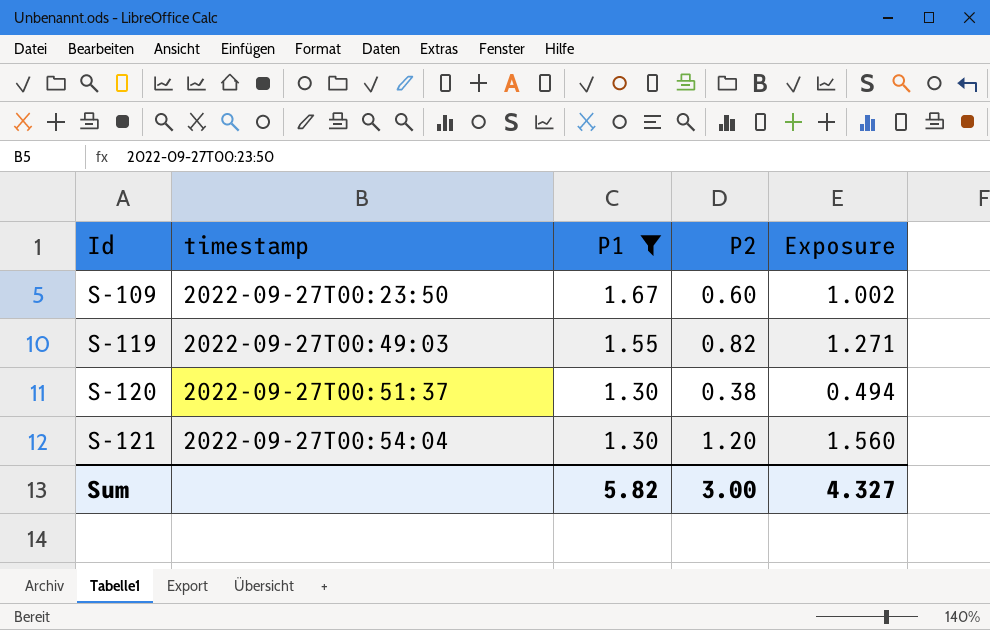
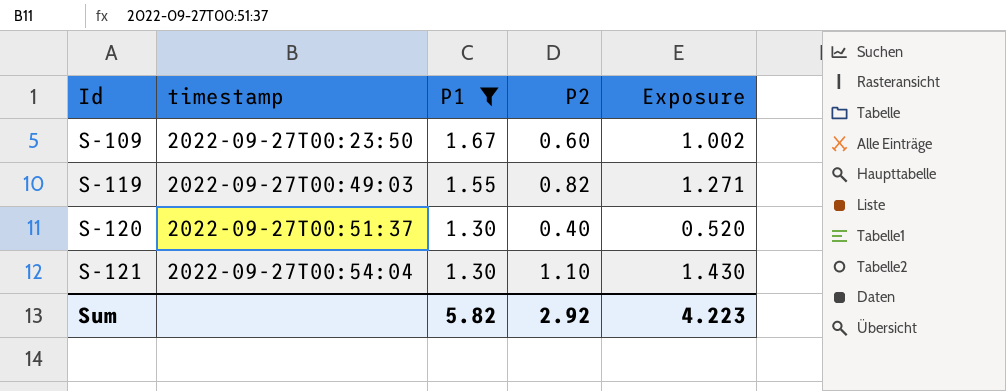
S-120 | P2: 0.38 -> 0.40
S-120 | Exposure: 0.494 -> 0.520
S-121 | P2: 1.20 -> 1.10
S-121 | Exposure: 1.560 -> 1.430
Sum | P2: 3.00 -> 2.92
Sum | Exposure: 4.327 -> 4.223

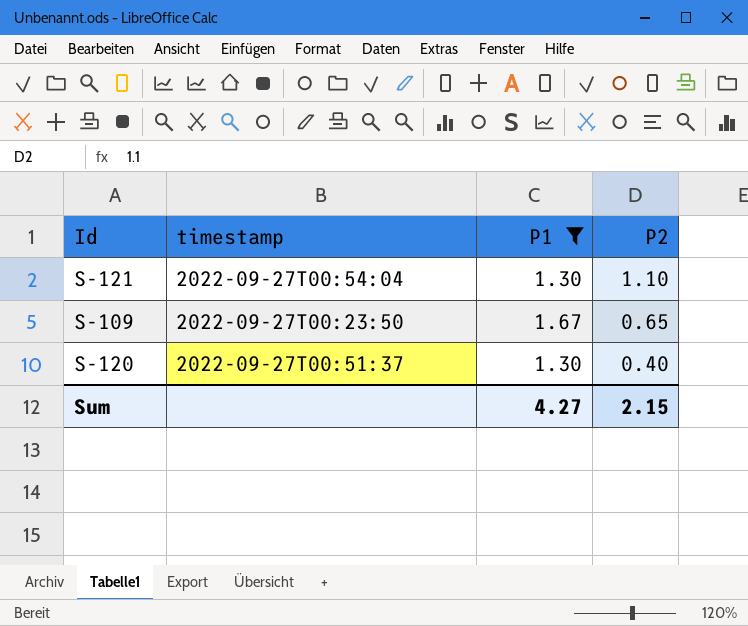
row order: Id ascending -> P2 descending
column Exposure | formula: [P1] * [P2] -> none
row S-119: 2022-09-27T00:49:03 | 1.55 | 0.82 | 1.271 -> none
S-109 | P2: 0.60 -> 0.65
Sum | P1: 5.82 -> 4.27
Sum | P2: 2.92 -> 2.15

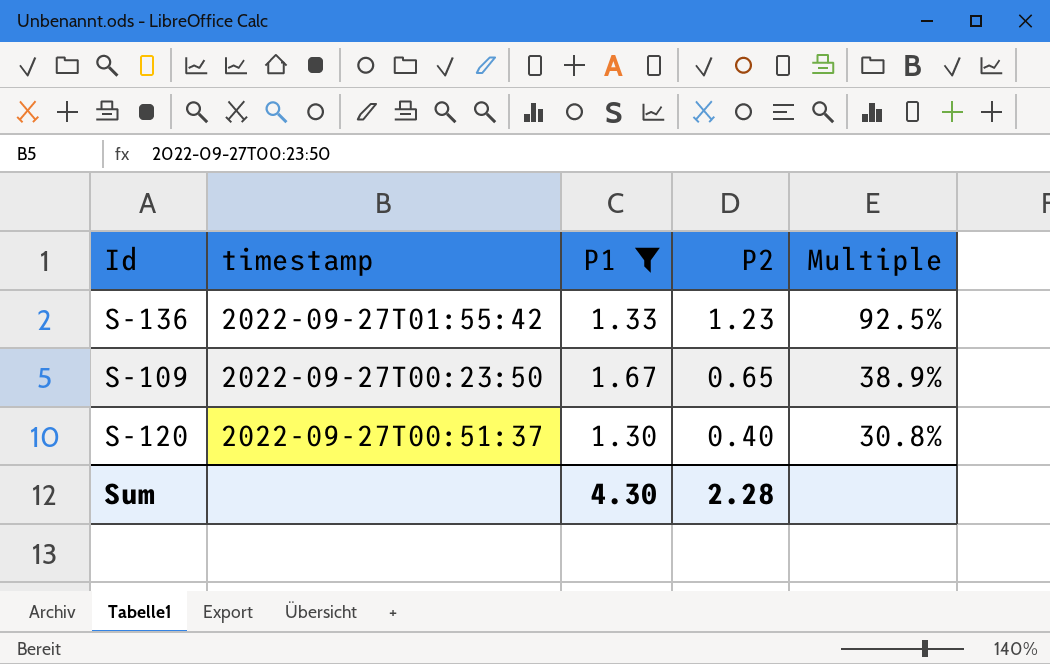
column Multiple | formula: none -> [P2] / [P1]
row S-121: 2022-09-27T00:54:04 | 1.30 | 1.10 -> none
row S-136: none -> 2022-09-27T01:55:42 | 1.33 | 1.23 | 92.5%
Sum | P1: 4.27 -> 4.30
Sum | P2: 2.15 -> 2.28

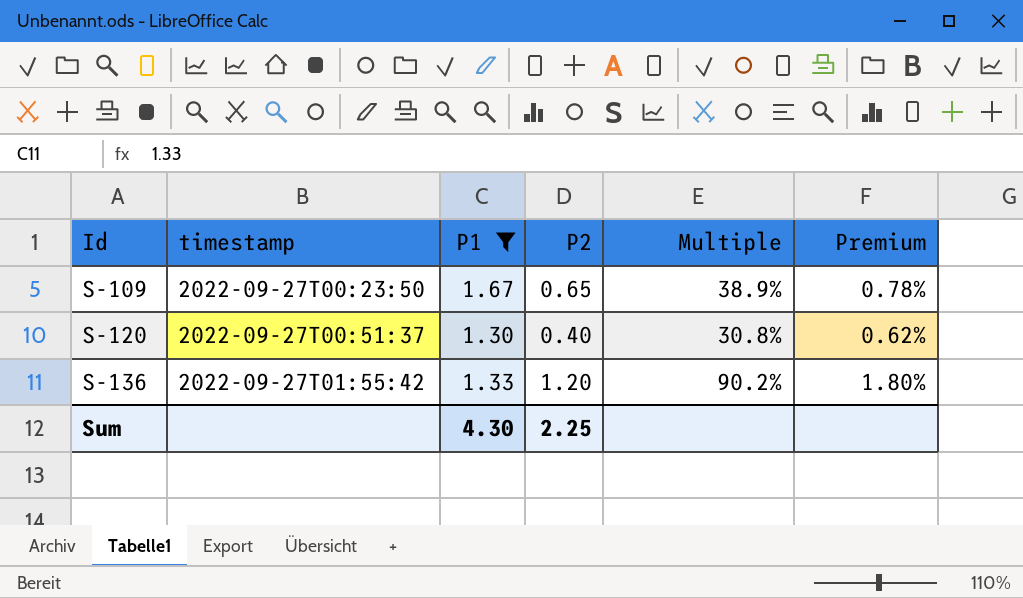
row order: P2 descending -> Id ascending
column Premium | formula: none -> [Multiple] * 0.02
S-136 | P2: 1.23 -> 1.20
S-136 | Multiple: 92.5% -> 90.2%
Sum | P2: 2.28 -> 2.25

